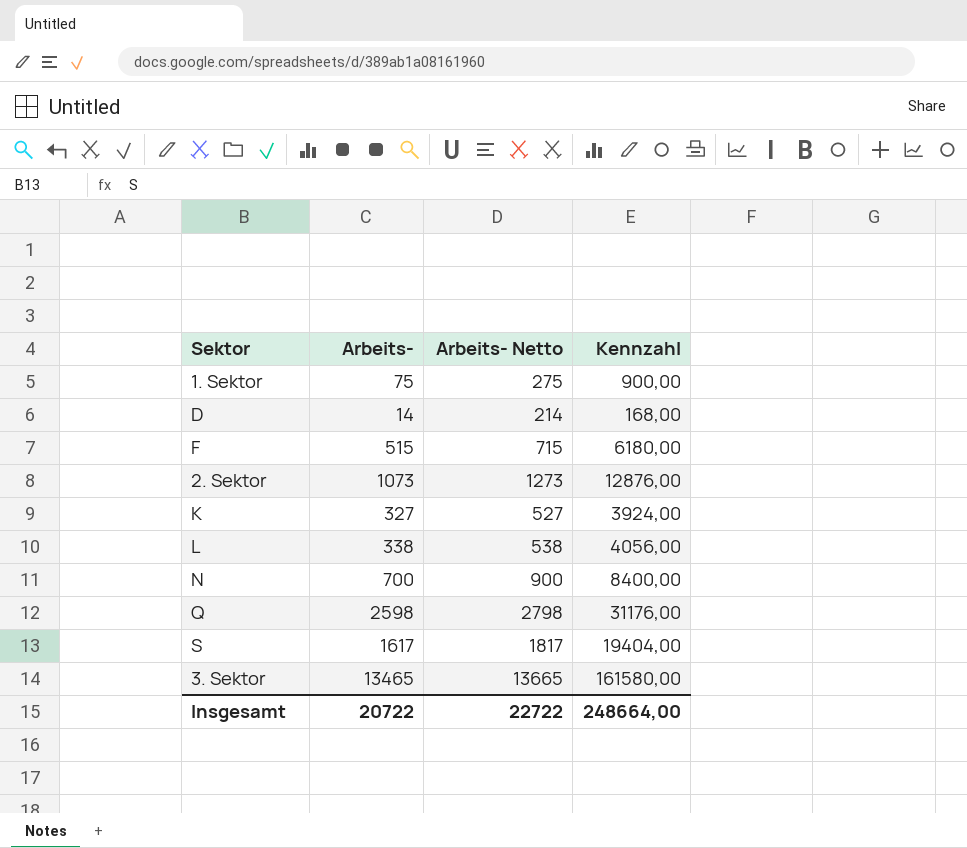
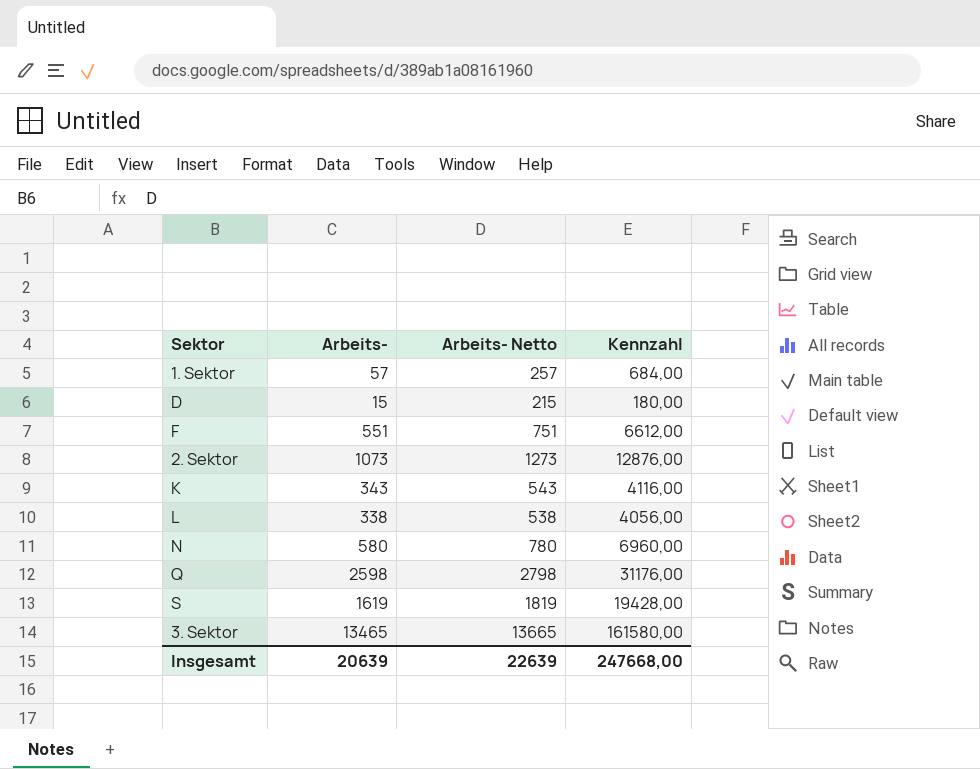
1. Sektor | Arbeits-: 75 -> 57
1. Sektor | Arbeits- Netto: 275 -> 257
1. Sektor | Kennzahl: 900,00 -> 684,00
D | Arbeits-: 14 -> 15
D | Arbeits- Netto: 214 -> 215
D | Kennzahl: 168,00 -> 180,00
F | Arbeits-: 515 -> 551
F | Arbeits- Netto: 715 -> 751
F | Kennzahl: 6180,00 -> 6612,00
K | Arbeits-: 327 -> 343
K | Arbeits- Netto: 527 -> 543
K | Kennzahl: 3924,00 -> 4116,00
N | Arbeits-: 700 -> 580
N | Arbeits- Netto: 900 -> 780
N | Kennzahl: 8400,00 -> 6960,00
S | Arbeits-: 1617 -> 1619
S | Arbeits- Netto: 1817 -> 1819
S | Kennzahl: 19404,00 -> 19428,00
Insgesamt | Arbeits-: 20722 -> 20639
Insgesamt | Arbeits- Netto: 22722 -> 22639
Insgesamt | Kennzahl: 248664,00 -> 247668,00

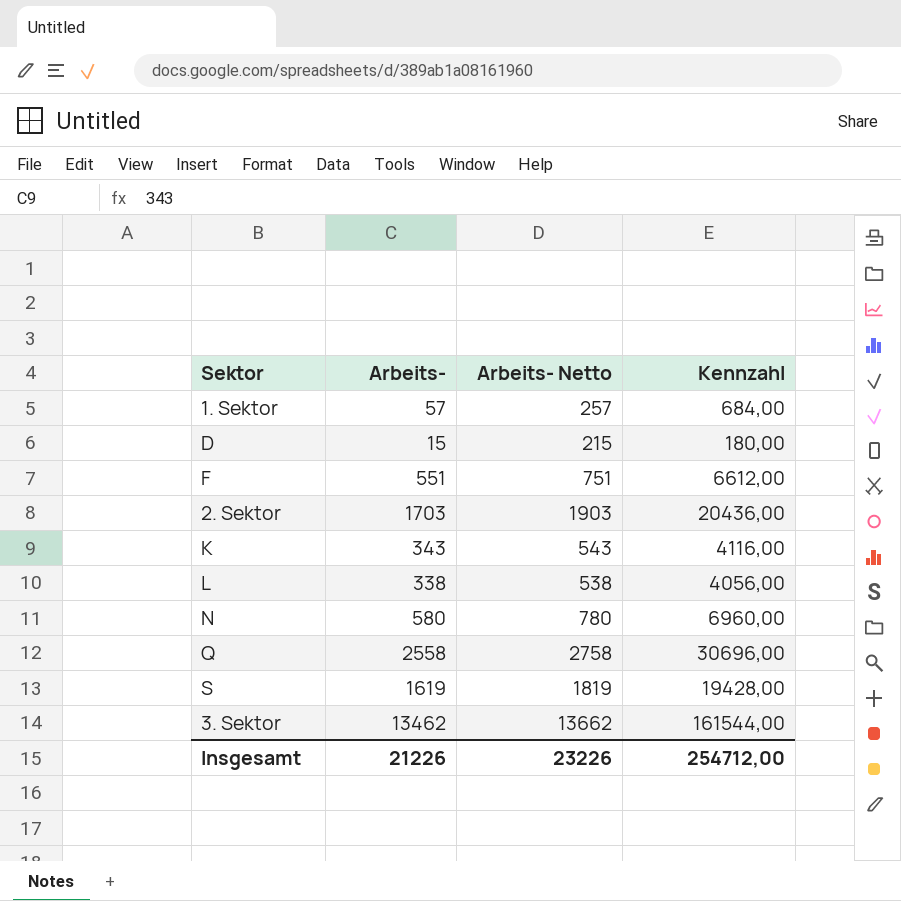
2. Sektor | Arbeits-: 1073 -> 1703
2. Sektor | Arbeits- Netto: 1273 -> 1903
2. Sektor | Kennzahl: 12876,00 -> 20436,00
Q | Arbeits-: 2598 -> 2558
Q | Arbeits- Netto: 2798 -> 2758
Q | Kennzahl: 31176,00 -> 30696,00
3. Sektor | Arbeits-: 13465 -> 13462
3. Sektor | Arbeits- Netto: 13665 -> 13662
3. Sektor | Kennzahl: 161580,00 -> 161544,00
Insgesamt | Arbeits-: 20639 -> 21226
Insgesamt | Arbeits- Netto: 22639 -> 23226
Insgesamt | Kennzahl: 247668,00 -> 254712,00

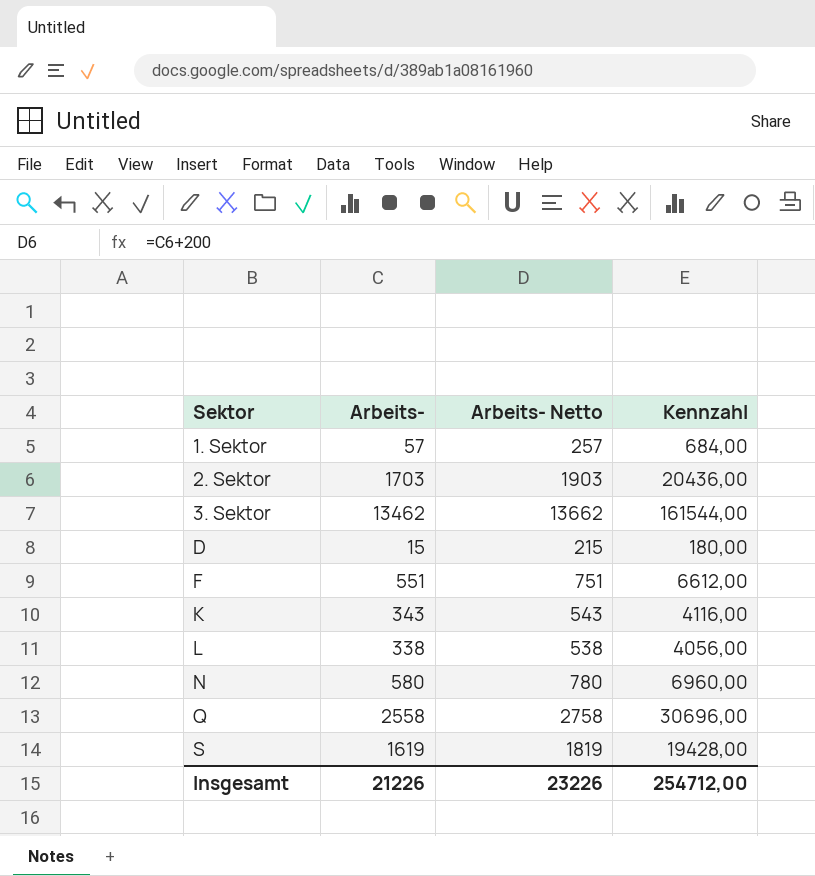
row order: none -> Sektor ascending

